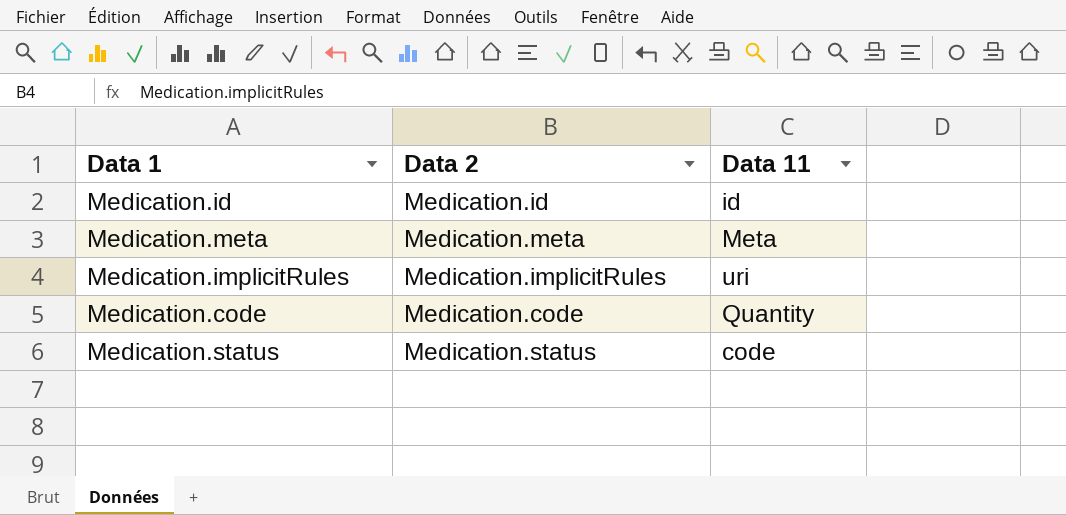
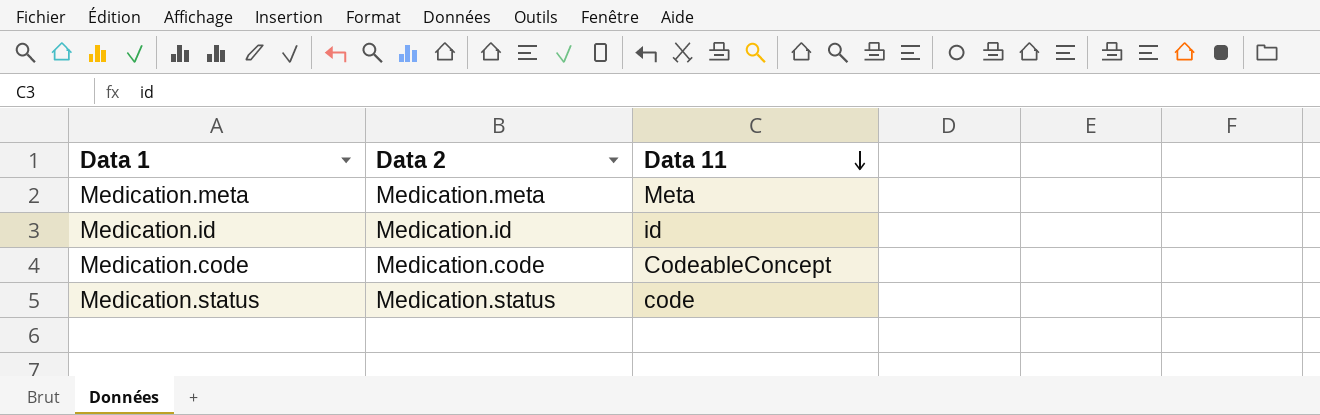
row order: none -> Data 11 descending
row Medication.implicitRules: Medication.implicitRules | uri -> none
Medication.code | Data 11: Quantity -> CodeableConcept

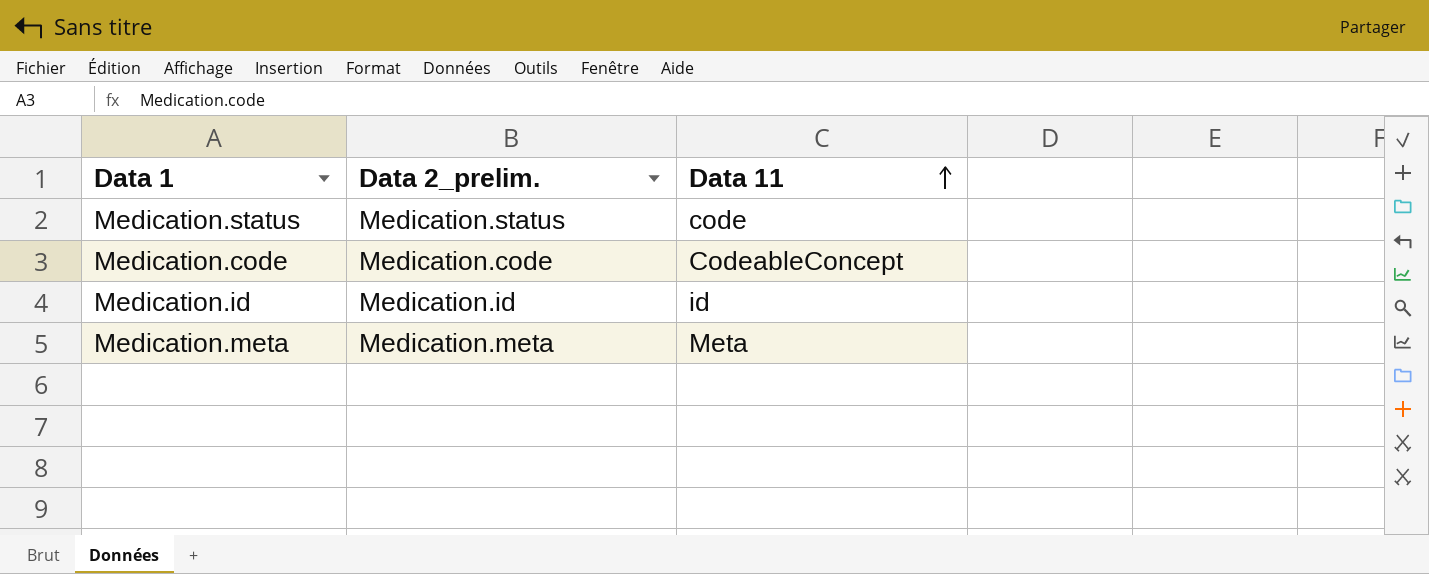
row order: Data 11 descending -> Data 11 ascending
column name: Data 2 -> Data 2_prelim.

